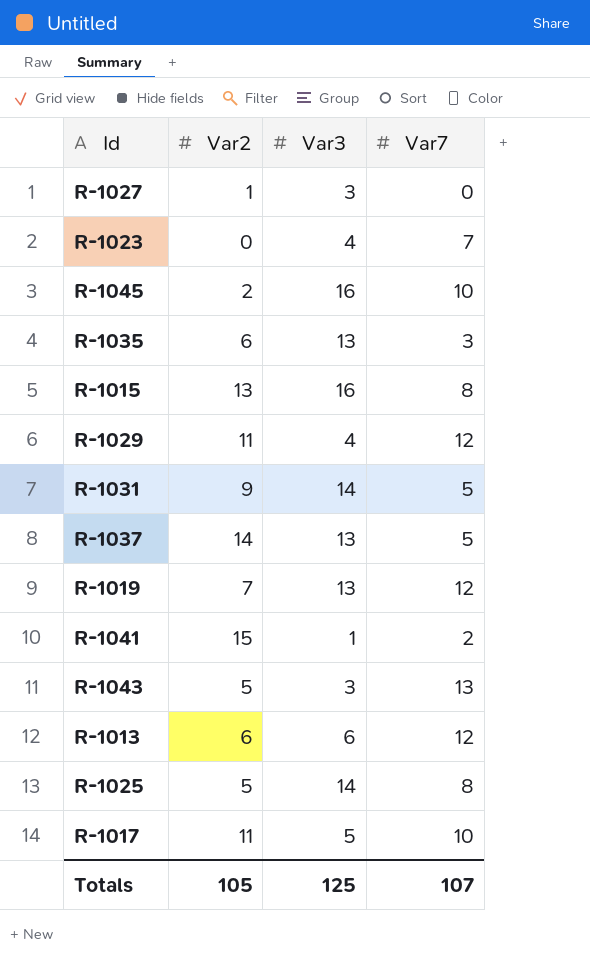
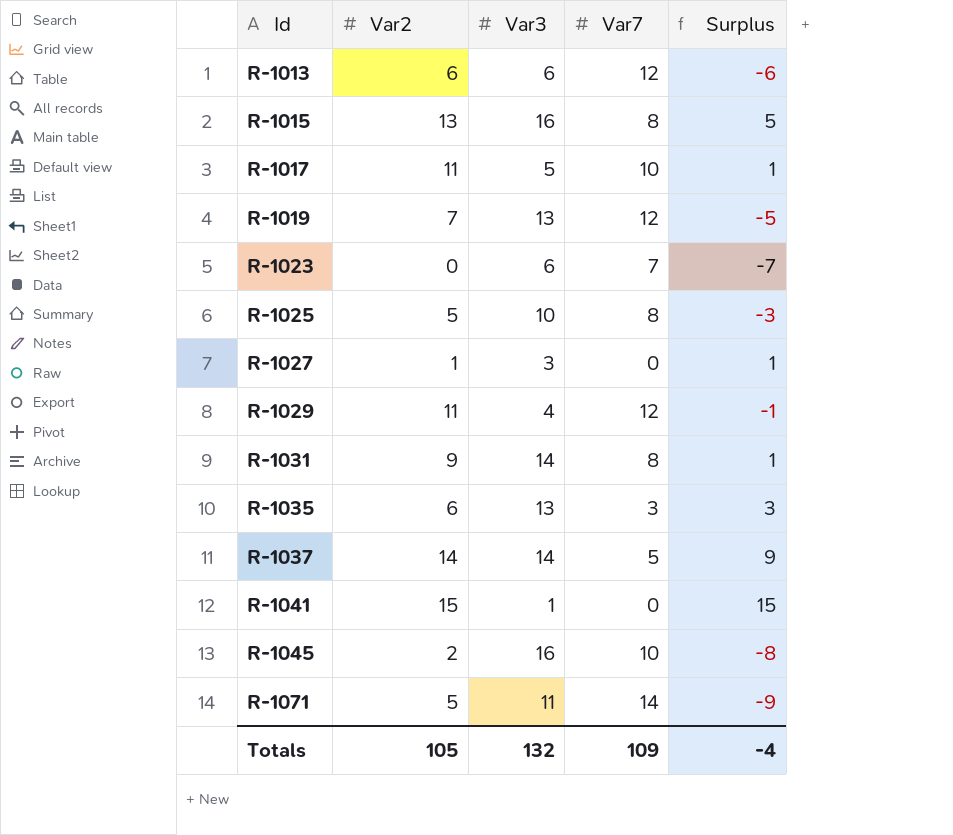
row order: none -> Id ascending
column Surplus | formula: none -> [Var2] - [Var7]
row R-1043: 5 | 3 | 13 -> none
R-1023 | Var3: 4 -> 6
R-1025 | Var3: 14 -> 10
R-1031 | Var7: 5 -> 8
R-1037 | Var3: 13 -> 14
R-1041 | Var7: 2 -> 0
row R-1071: none -> 5 | 11 | 14 | -9
Totals | Var3: 125 -> 132
Totals | Var7: 107 -> 109

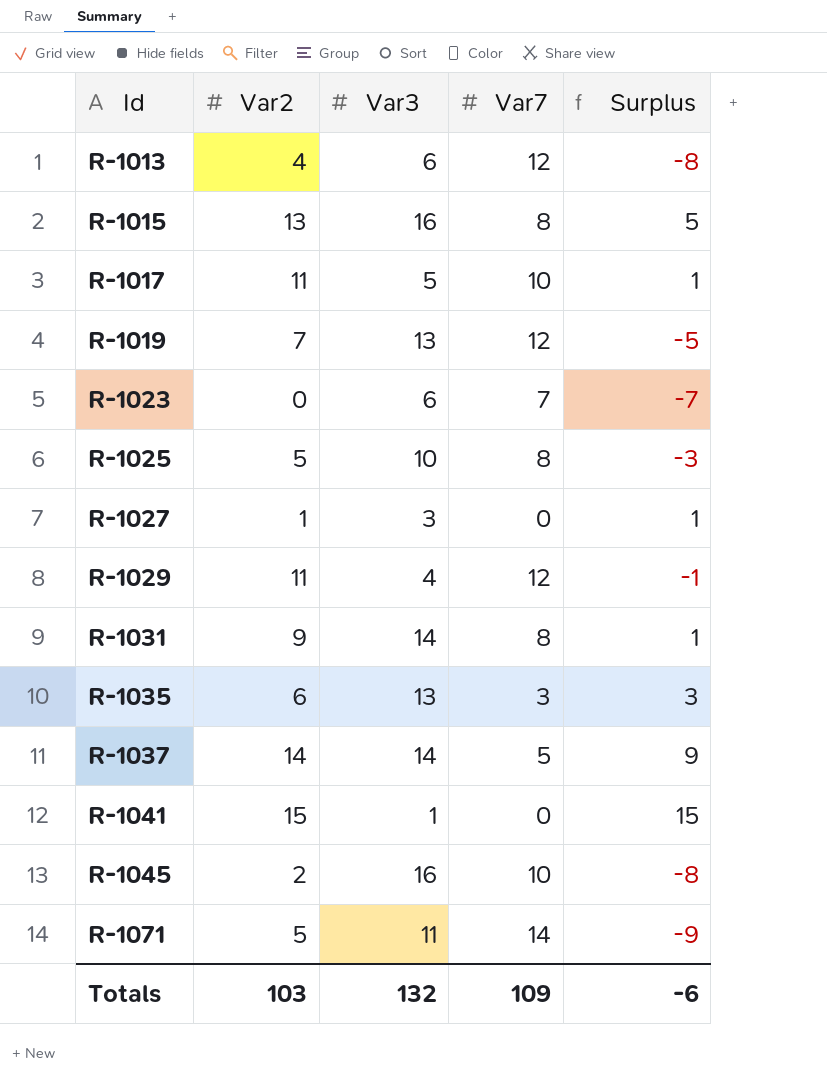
R-1013 | Var2: 6 -> 4
R-1013 | Surplus: -6 -> -8
Totals | Var2: 105 -> 103
Totals | Surplus: -4 -> -6

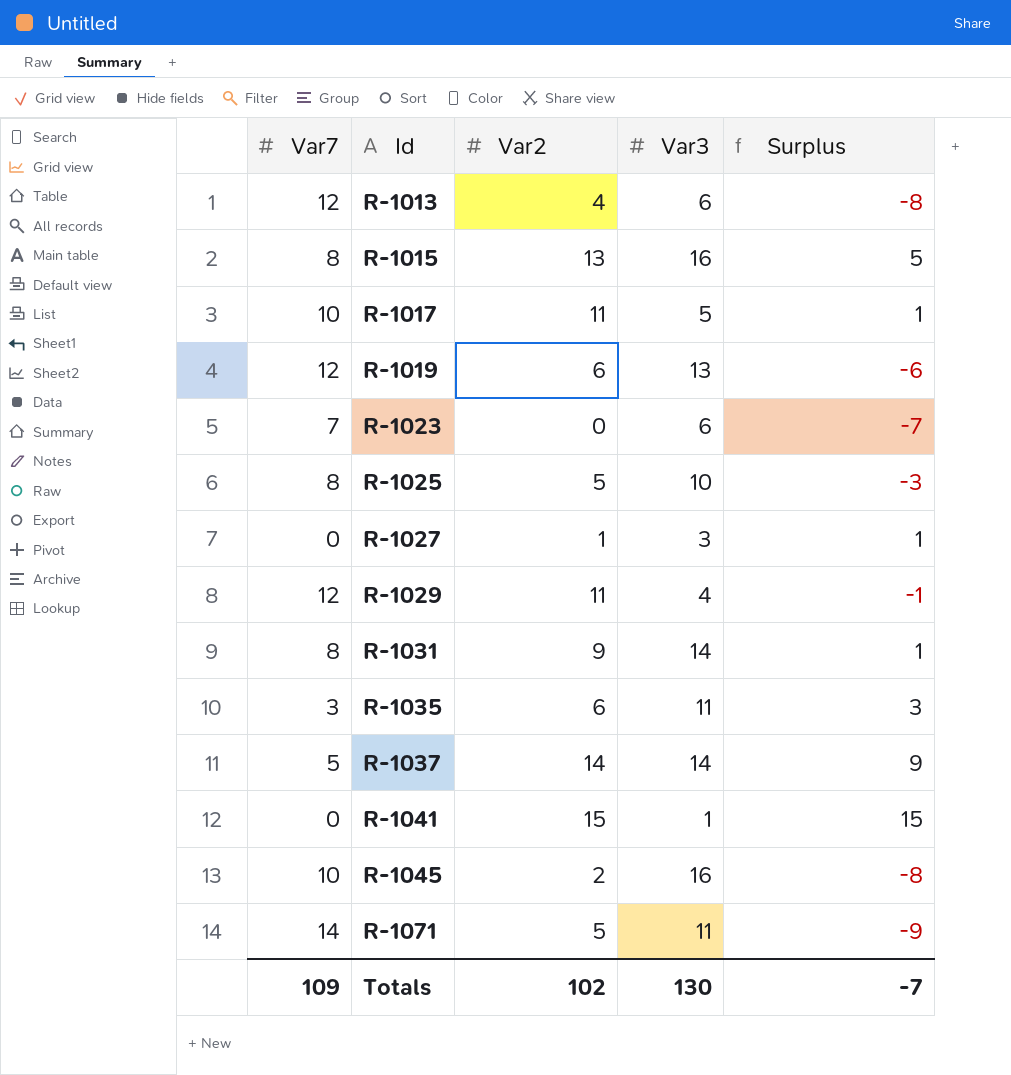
column Var7 | position: 4 -> 1
R-1019 | Var2: 7 -> 6
R-1019 | Surplus: -5 -> -6
R-1035 | Var3: 13 -> 11
Totals | Var2: 103 -> 102
Totals | Var3: 132 -> 130
Totals | Surplus: -6 -> -7

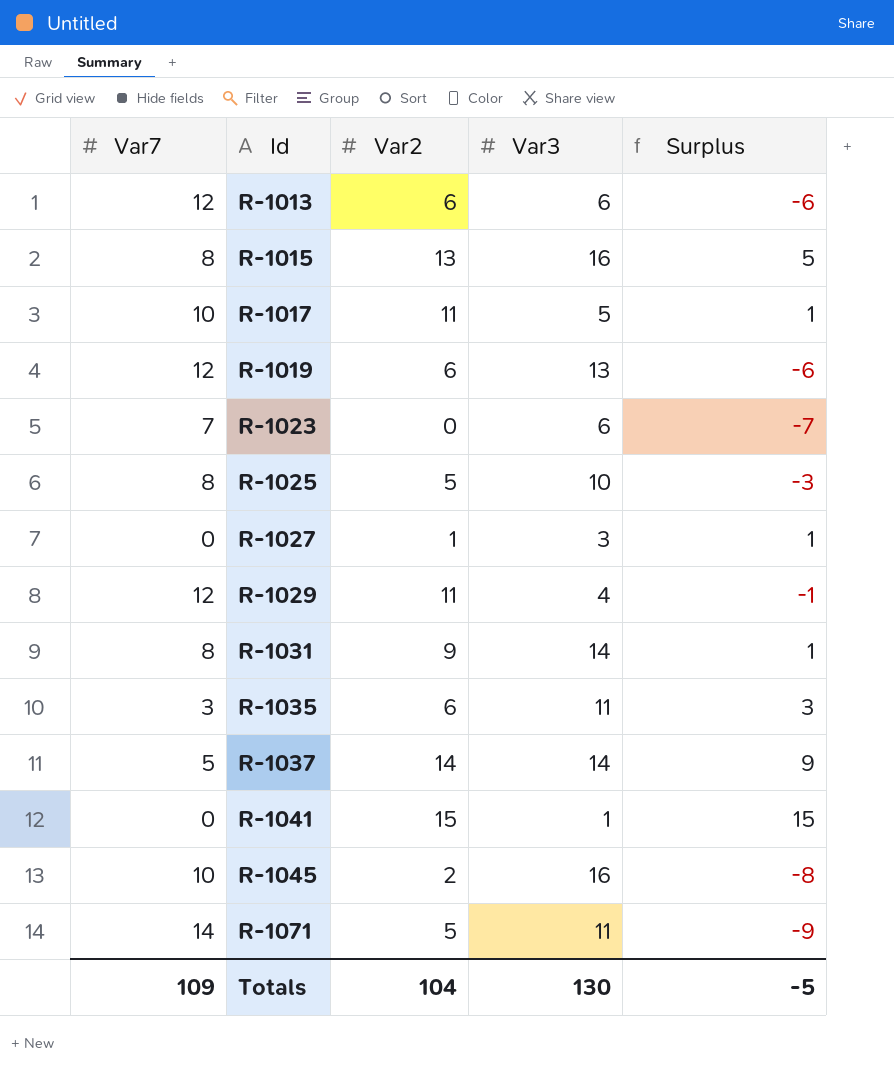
R-1013 | Var2: 4 -> 6
R-1013 | Surplus: -8 -> -6
Totals | Var2: 102 -> 104
Totals | Surplus: -7 -> -5

